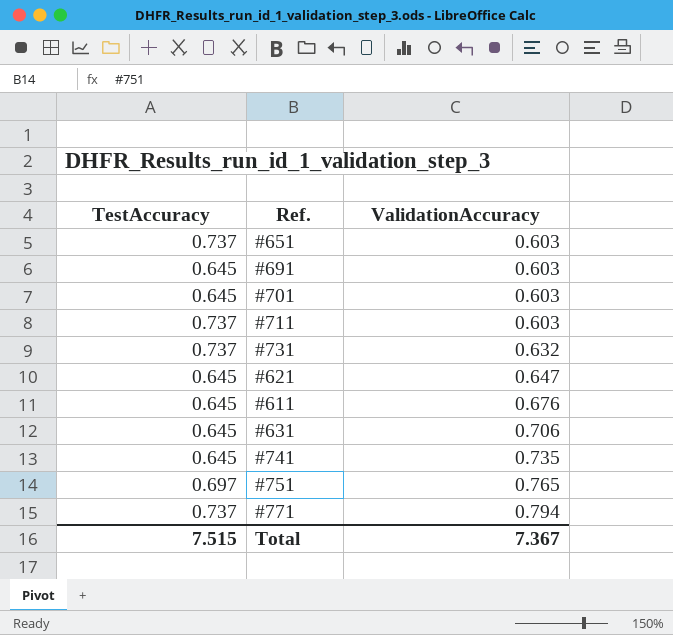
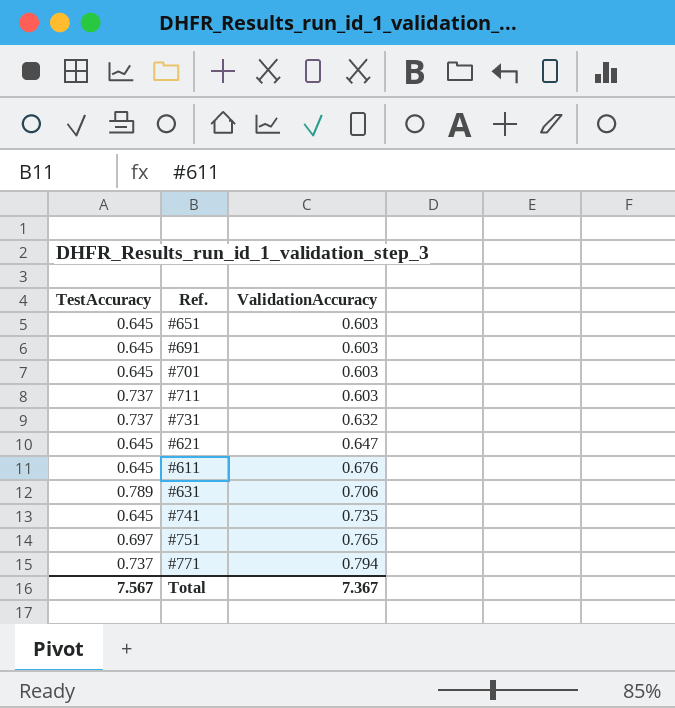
#651 | TestAccuracy: 0.737 -> 0.645
#631 | TestAccuracy: 0.645 -> 0.789
Total | TestAccuracy: 7.515 -> 7.567

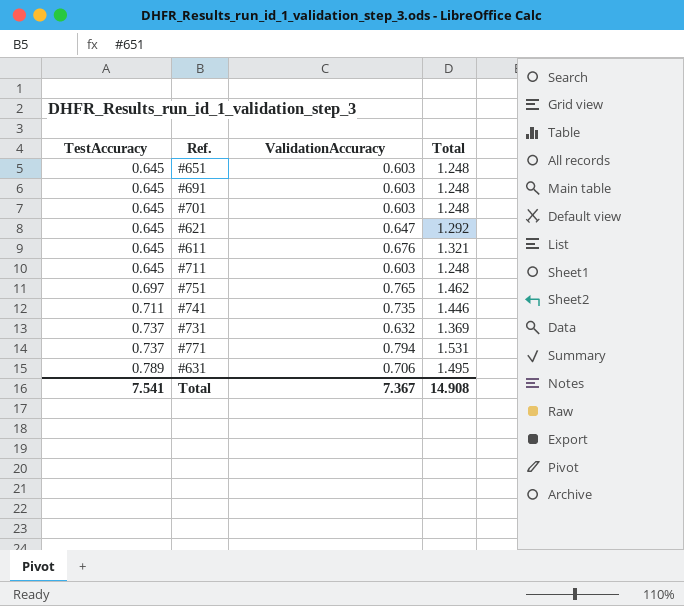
row order: ValidationAccuracy ascending -> TestAccuracy ascending
column Total | formula: none -> [TestAccuracy] + [ValidationAccuracy]
#711 | TestAccuracy: 0.737 -> 0.645
#741 | TestAccuracy: 0.645 -> 0.711
Total | TestAccuracy: 7.567 -> 7.541

